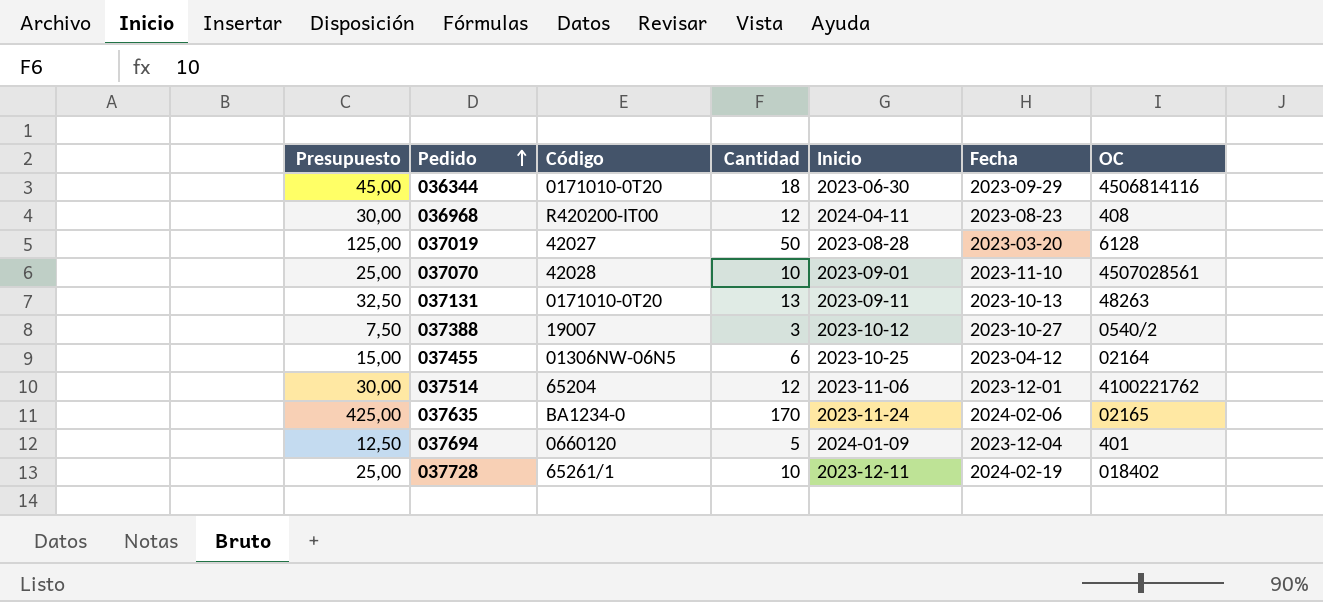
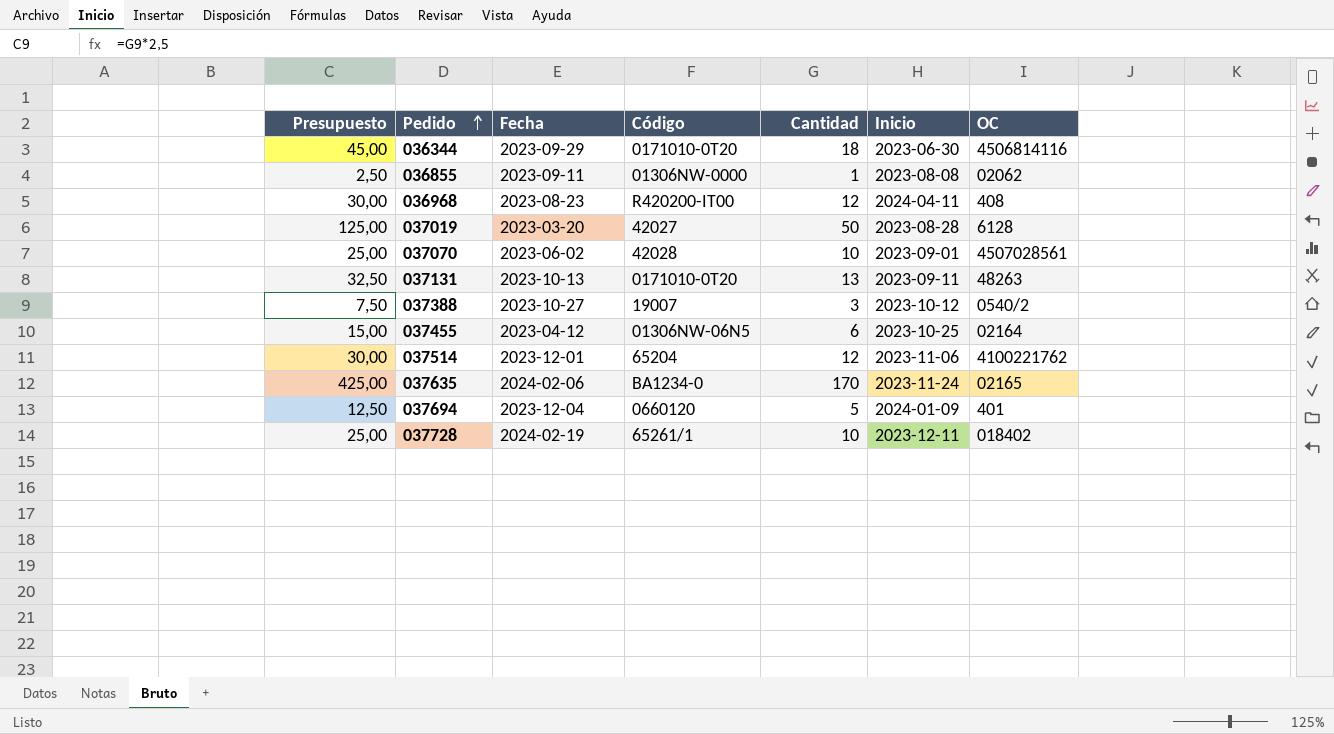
column Fecha | position: 6 -> 3
row 036855: none -> 2,50 | 2023-09-11 | 01306NW-0000 | 1 | 2023-08-08 | 02062
037070 | Fecha: 2023-11-10 -> 2023-06-02

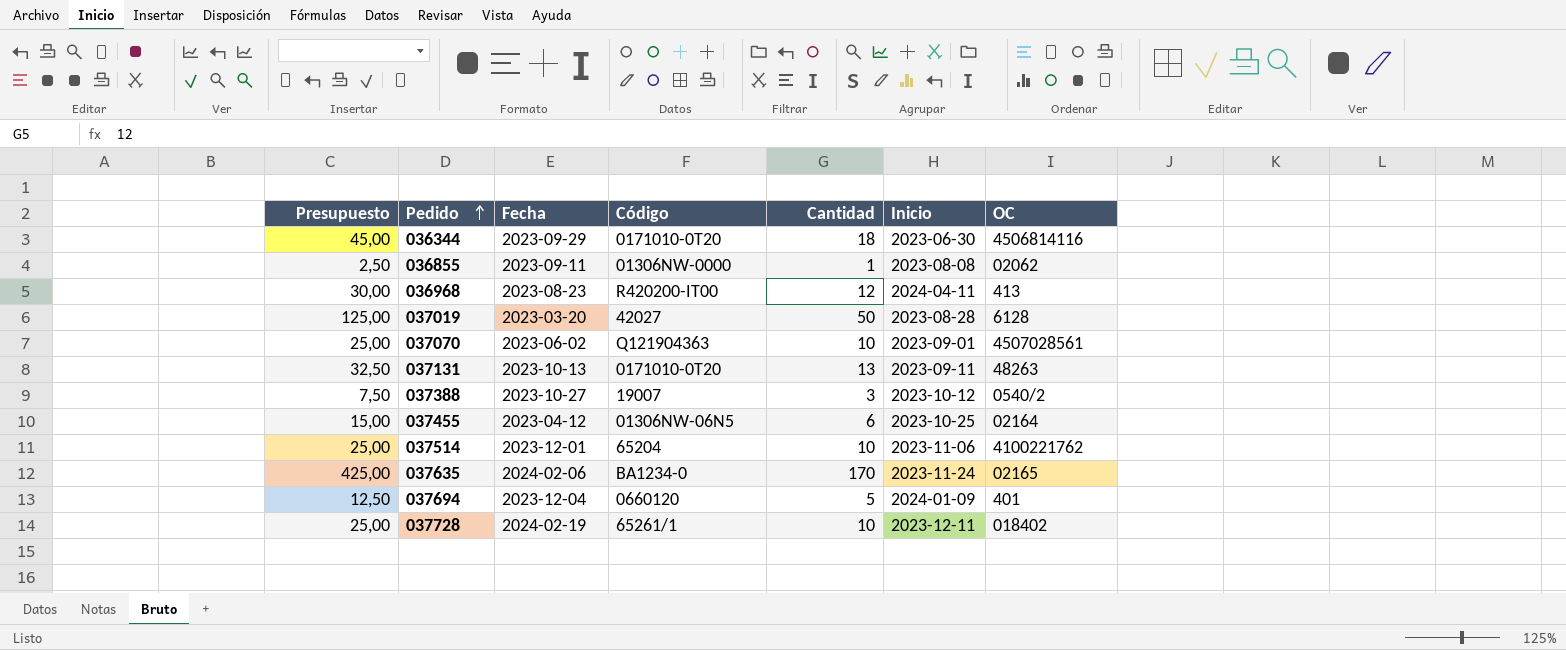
036968 | OC: 408 -> 413
037070 | Código: 42028 -> Q121904363
037514 | Presupuesto: 30,00 -> 25,00
037514 | Cantidad: 12 -> 10

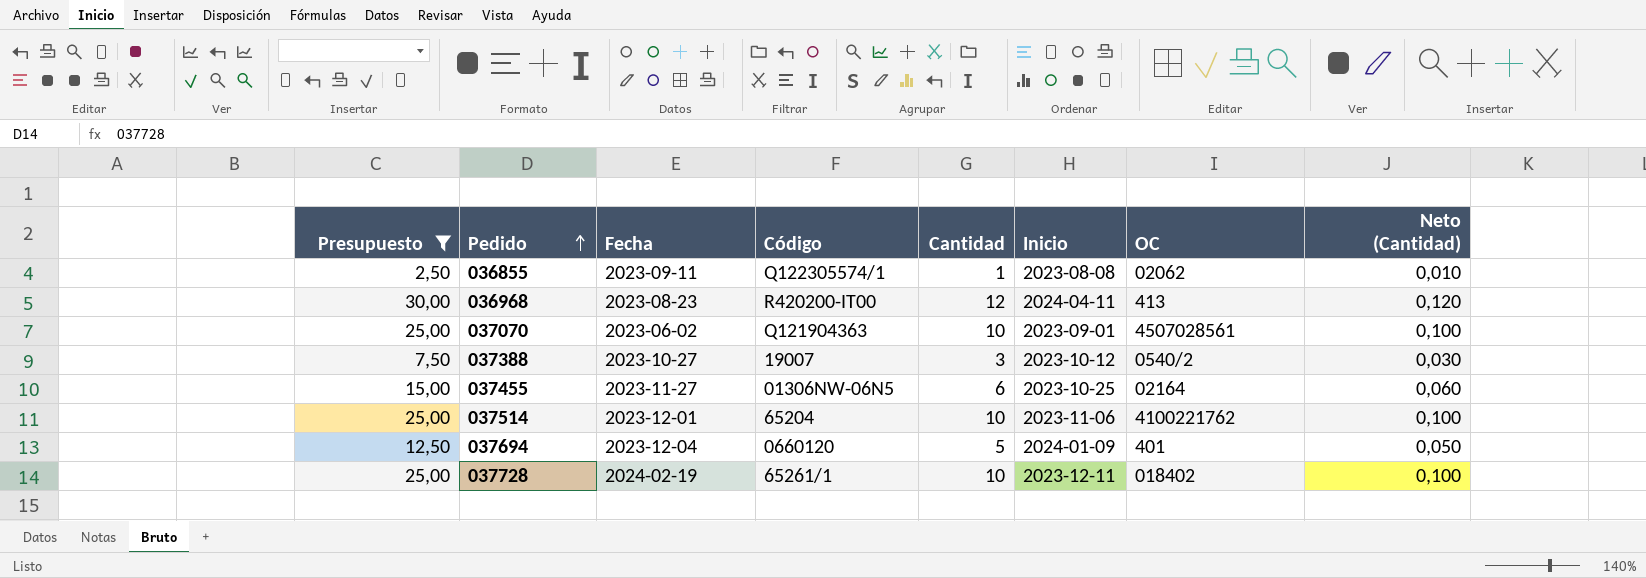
filter: none -> Presupuesto <= 30,00
column Neto (Cantidad) | formula: none -> [Cantidad] * 0,01
036855 | Código: 01306NW-0000 -> Q122305574/1
037455 | Fecha: 2023-04-12 -> 2023-11-27

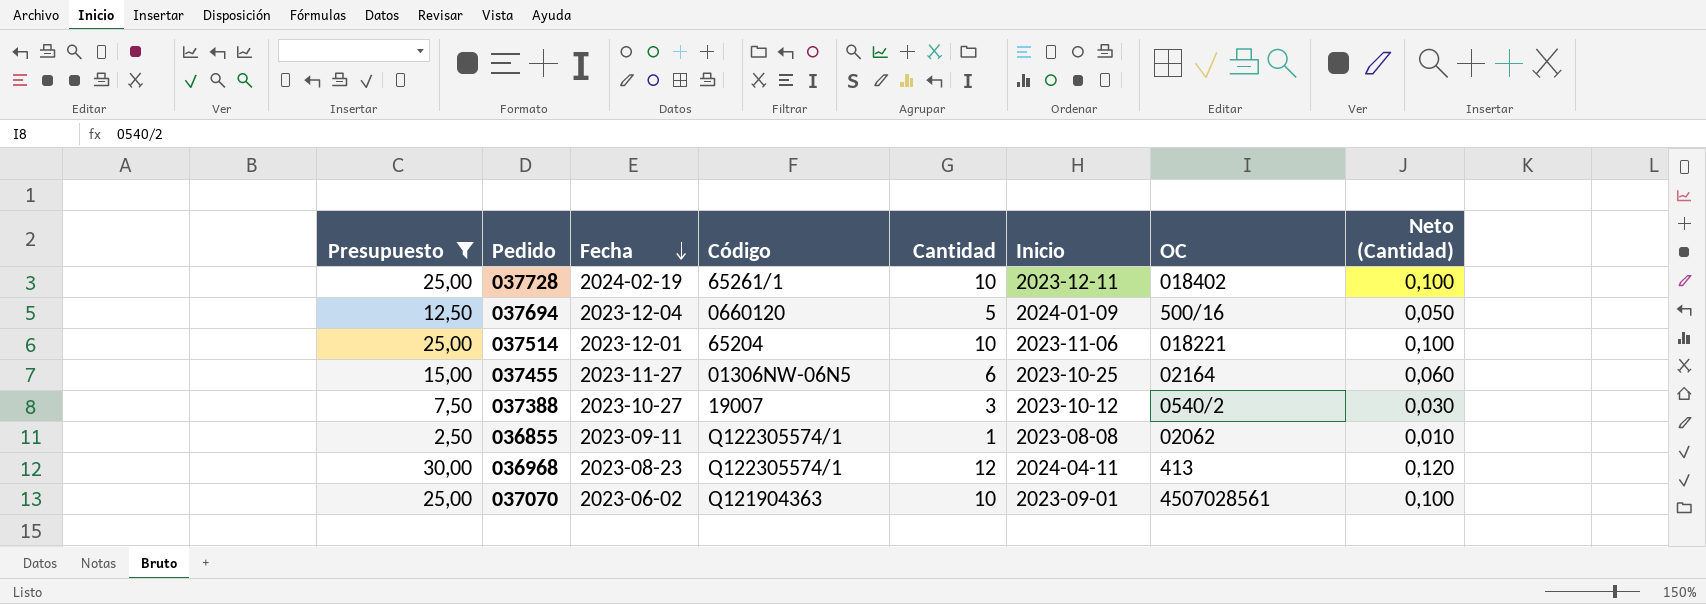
row order: Pedido ascending -> Fecha descending
037694 | OC: 401 -> 500/16
037514 | OC: 4100221762 -> 018221
036968 | Código: R420200-IT00 -> Q122305574/1

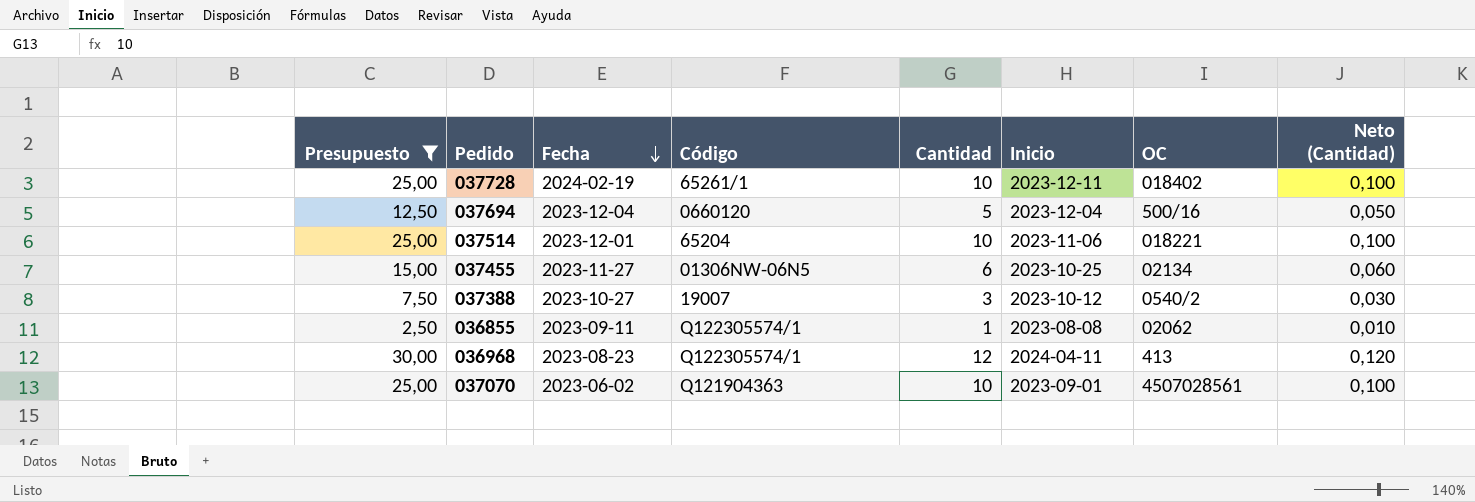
037694 | Inicio: 2024-01-09 -> 2023-12-04
037455 | OC: 02164 -> 02134

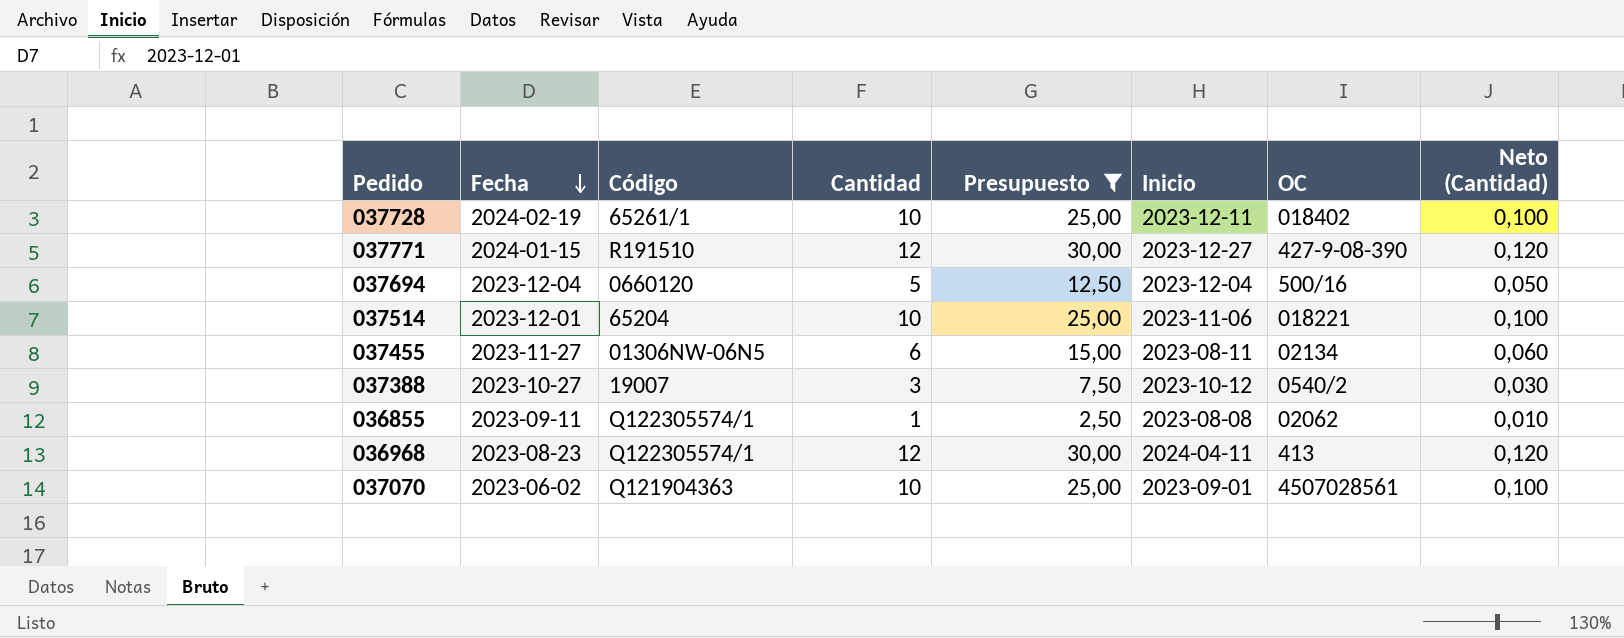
column Presupuesto | position: 1 -> 5
row 037771: none -> 2024-01-15 | R191510 | 12 | 30,00 | 2023-12-27 | 427-9-08-390 | 0,120
037455 | Inicio: 2023-10-25 -> 2023-08-11

